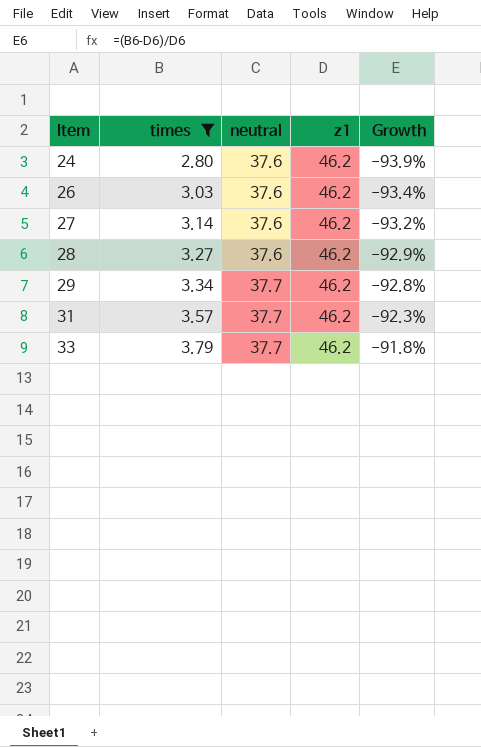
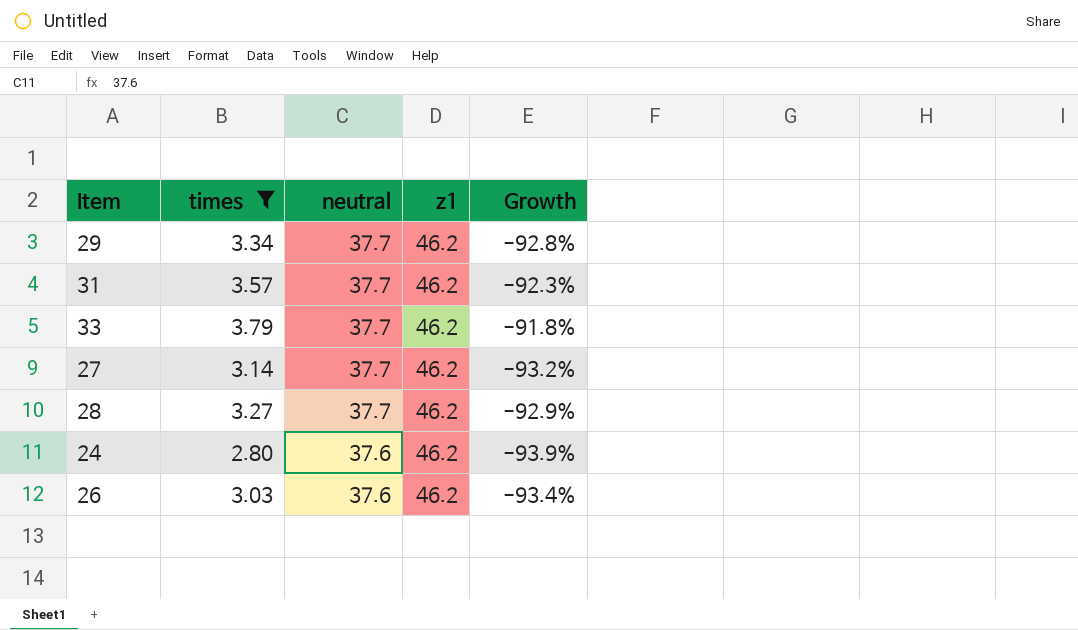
row order: Item ascending -> neutral descending
27 | neutral: 37.6 -> 37.7
28 | neutral: 37.6 -> 37.7

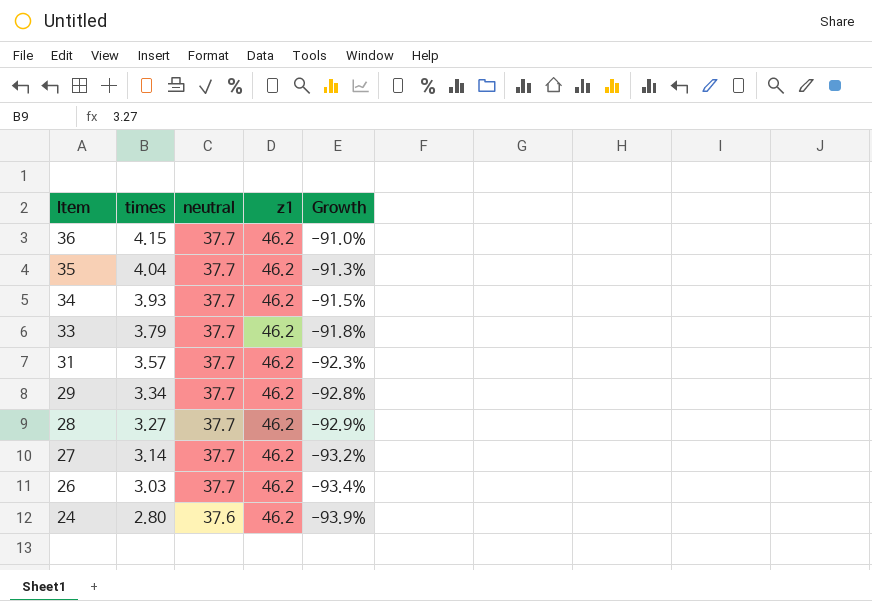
filter: times <= 3.79 -> none
row order: neutral descending -> Item descending
26 | neutral: 37.6 -> 37.7

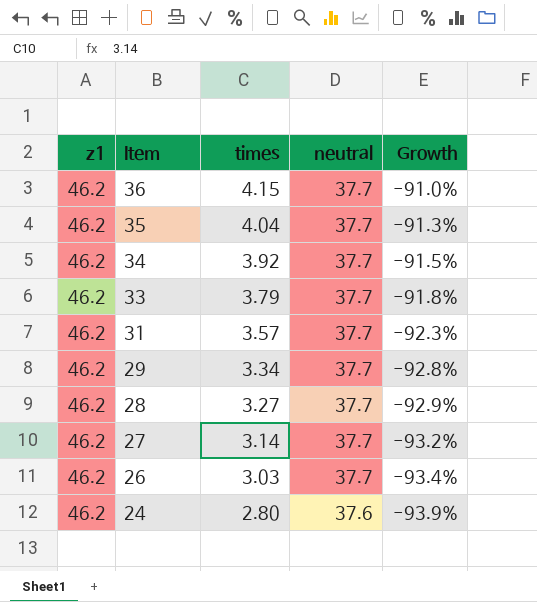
column z1 | position: 4 -> 1
34 | times: 3.93 -> 3.92

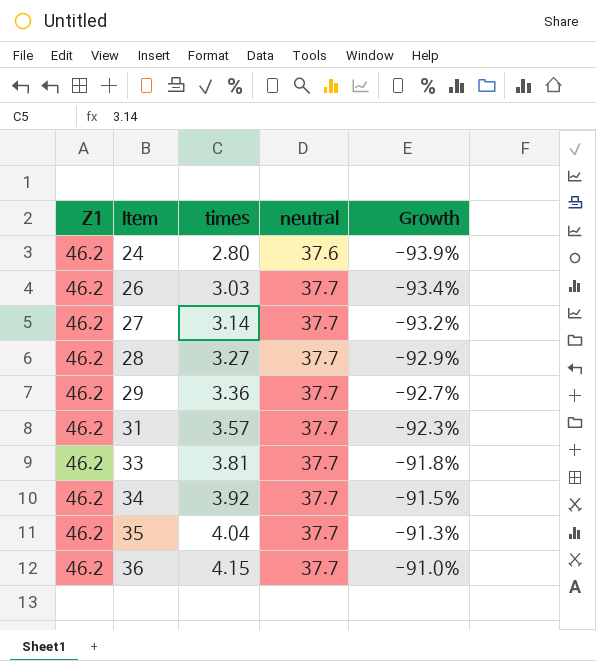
row order: Item descending -> Item ascending
column name: z1 -> Z1
29 | times: 3.34 -> 3.36
29 | Growth: -92.8% -> -92.7%
33 | times: 3.79 -> 3.81

